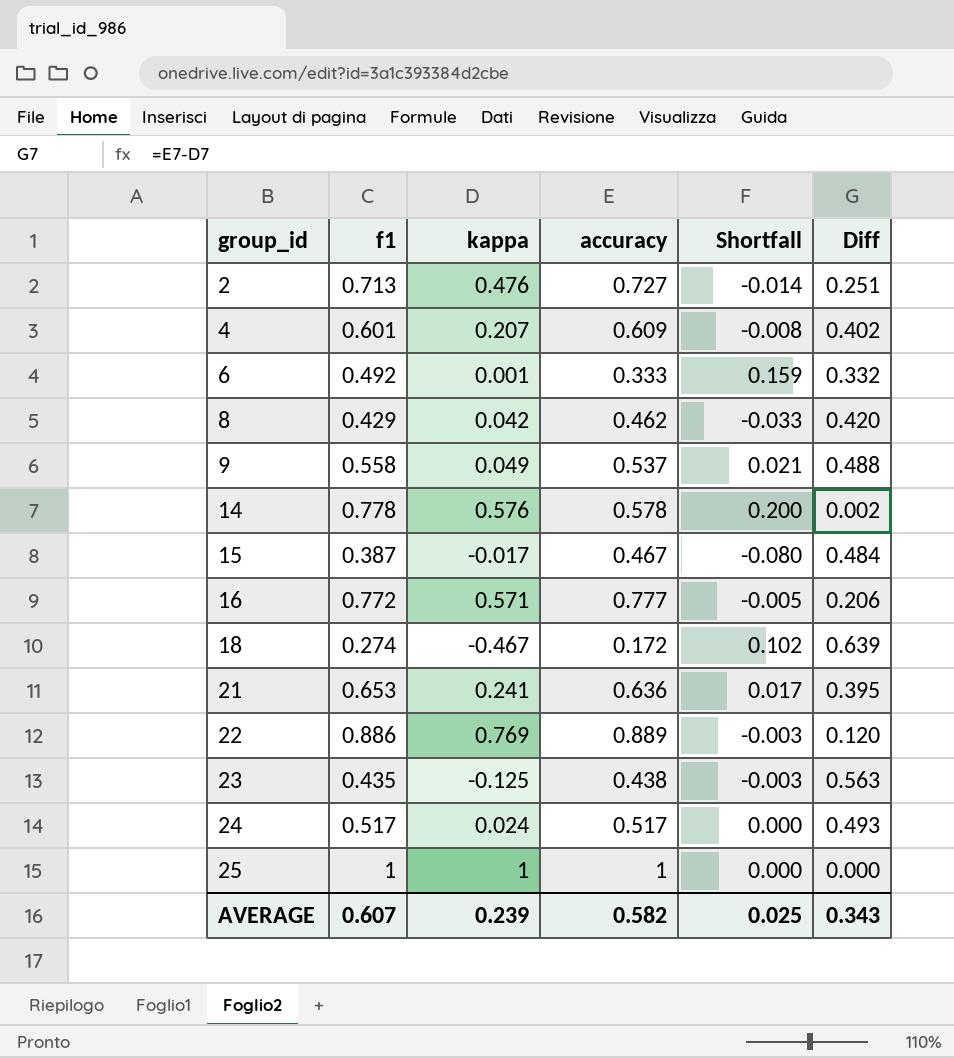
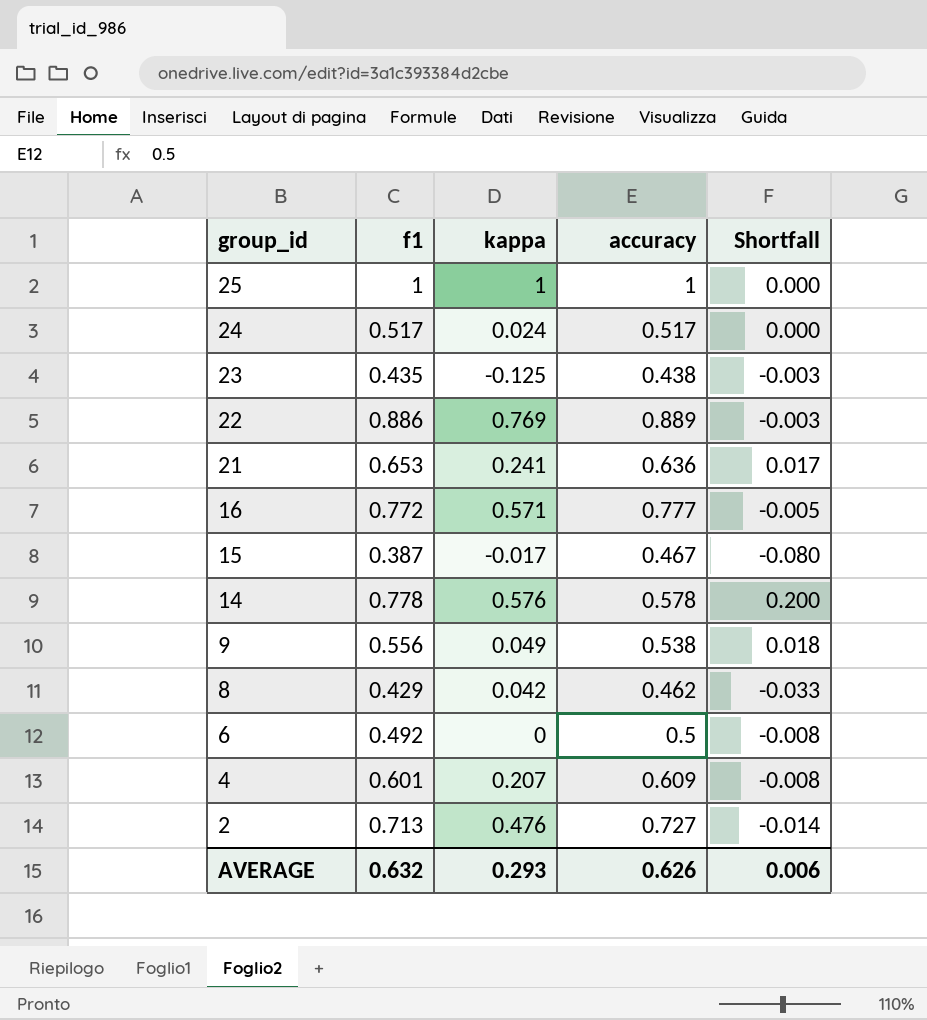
row order: group_id ascending -> group_id descending
column Diff | formula: [accuracy] - [kappa] -> none
row 18: 0.274 | -0.467 | 0.172 | 0.102 | 0.639 -> none
9 | f1: 0.558 -> 0.556
9 | accuracy: 0.537 -> 0.538
9 | Shortfall: 0.021 -> 0.018
6 | kappa: 0.001 -> 0
6 | accuracy: 0.333 -> 0.5
6 | Shortfall: 0.159 -> -0.008
AVERAGE | f1: 0.607 -> 0.632
AVERAGE | kappa: 0.239 -> 0.293
AVERAGE | accuracy: 0.582 -> 0.626
AVERAGE | Shortfall: 0.025 -> 0.006

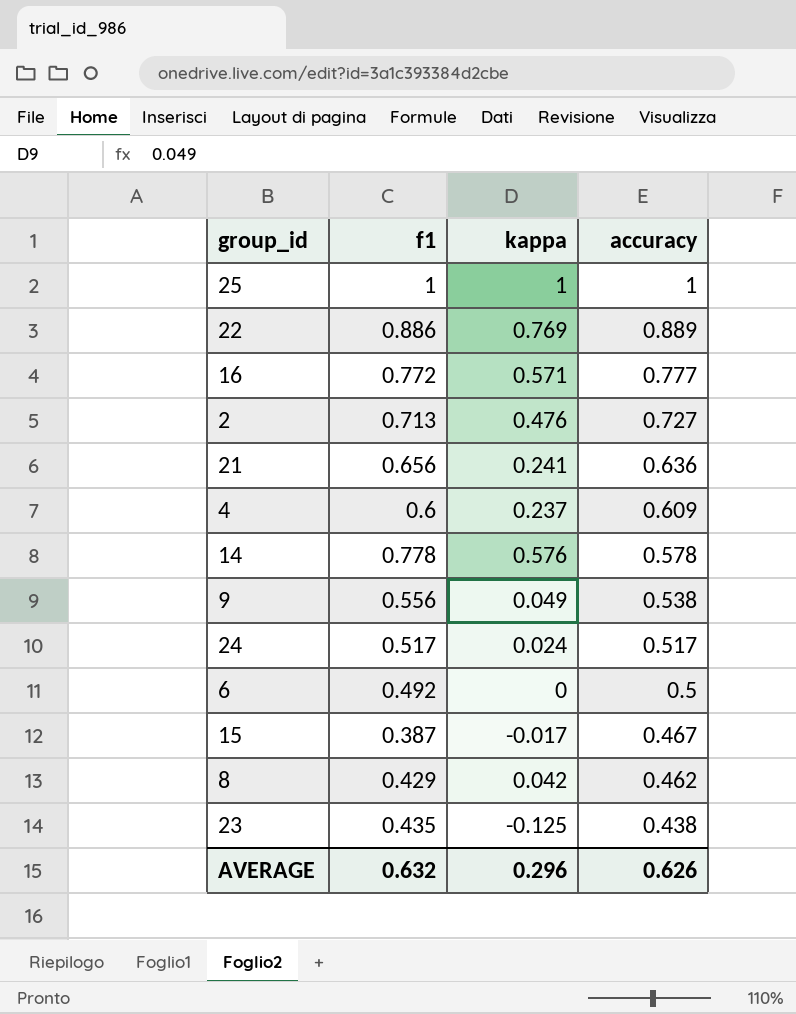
row order: group_id descending -> accuracy descending
column Shortfall | formula: [f1] - [accuracy] -> none
21 | f1: 0.653 -> 0.656
4 | f1: 0.601 -> 0.6
4 | kappa: 0.207 -> 0.237
AVERAGE | kappa: 0.293 -> 0.296

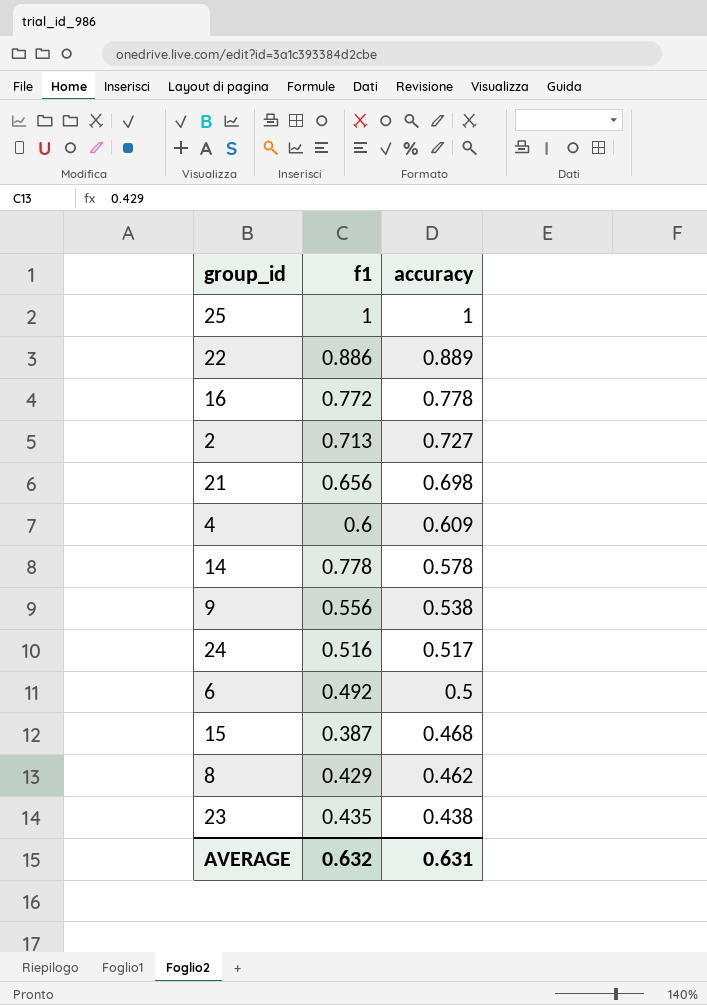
column kappa | position: 3 -> none
16 | accuracy: 0.777 -> 0.778
21 | accuracy: 0.636 -> 0.698
24 | f1: 0.517 -> 0.516
15 | accuracy: 0.467 -> 0.468
AVERAGE | accuracy: 0.626 -> 0.631

